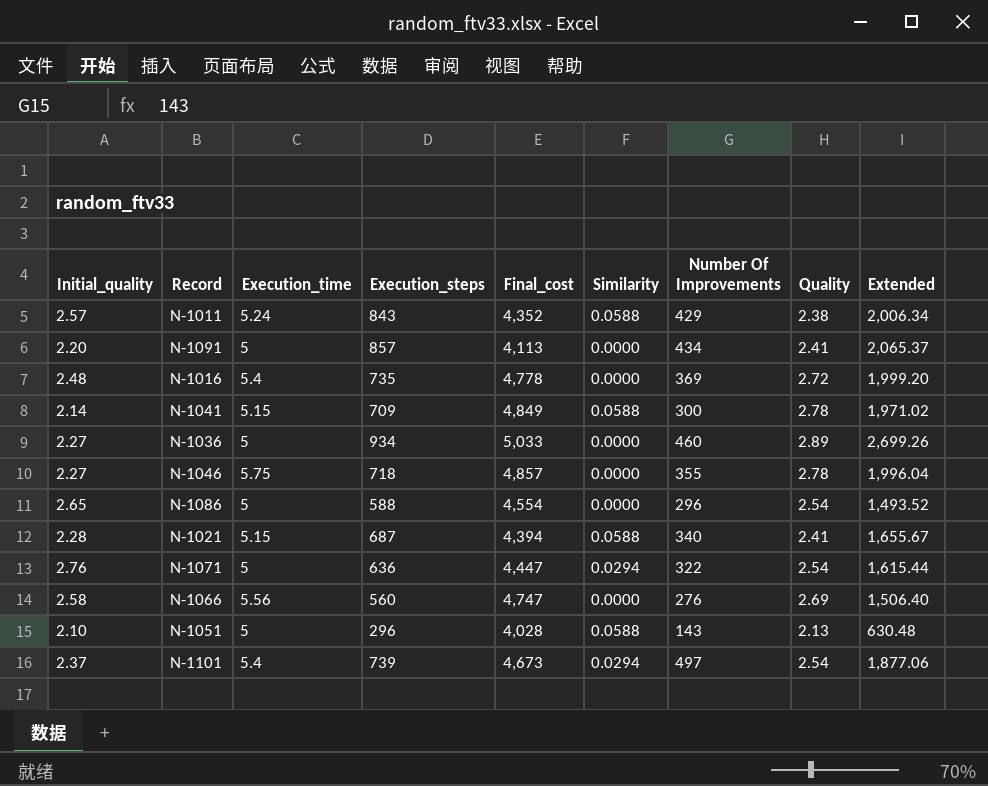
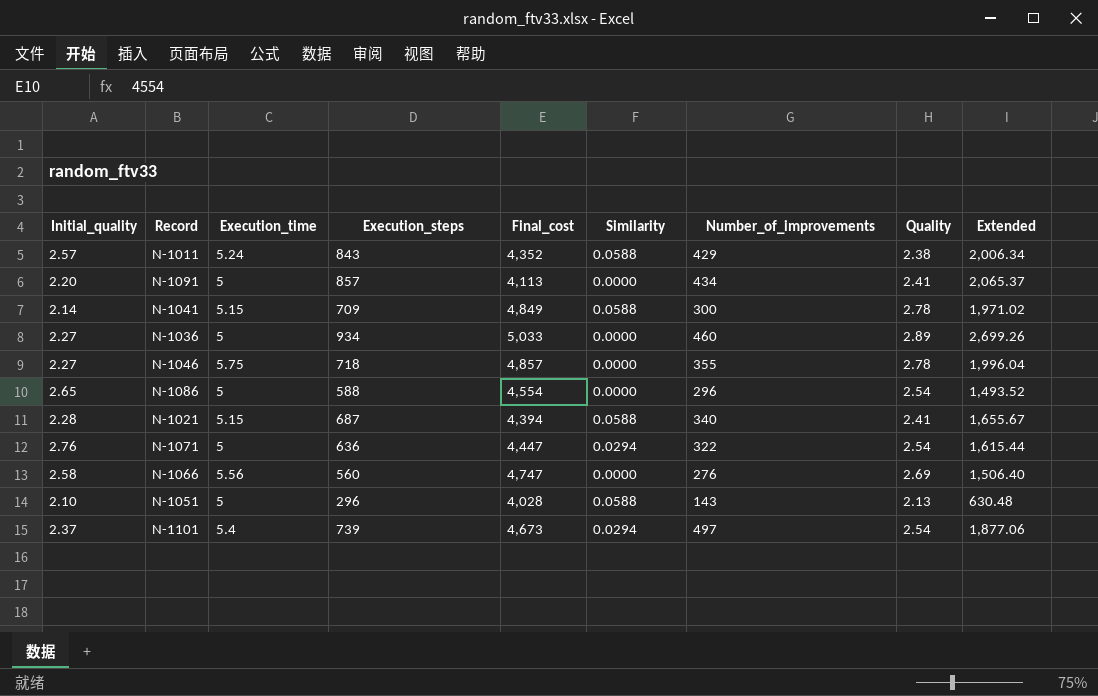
column name: Number Of Improvements -> Number_of_improvements
row N-1016: 2.48 | 5.4 | 735 | 4,778 | 0.0000 | 369 | 2.72 | 1,999.20 -> none

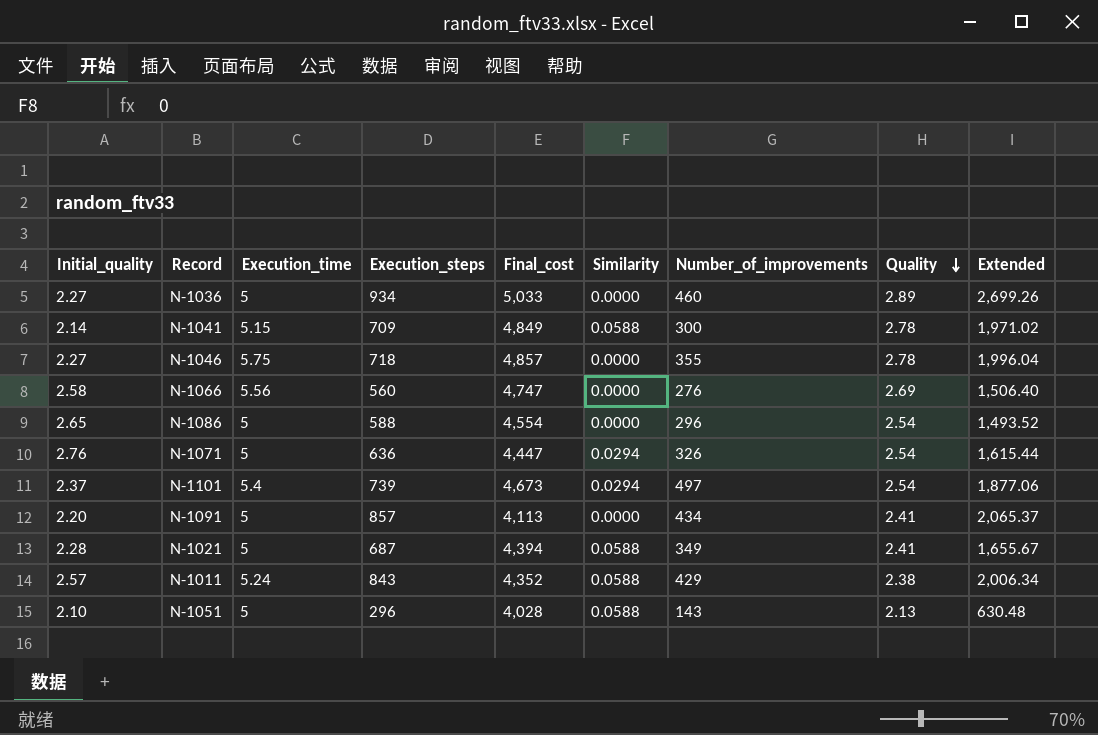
row order: none -> Quality descending
N-1071 | Number_of_improvements: 322 -> 326
N-1021 | Execution_time: 5.15 -> 5
N-1021 | Number_of_improvements: 340 -> 349

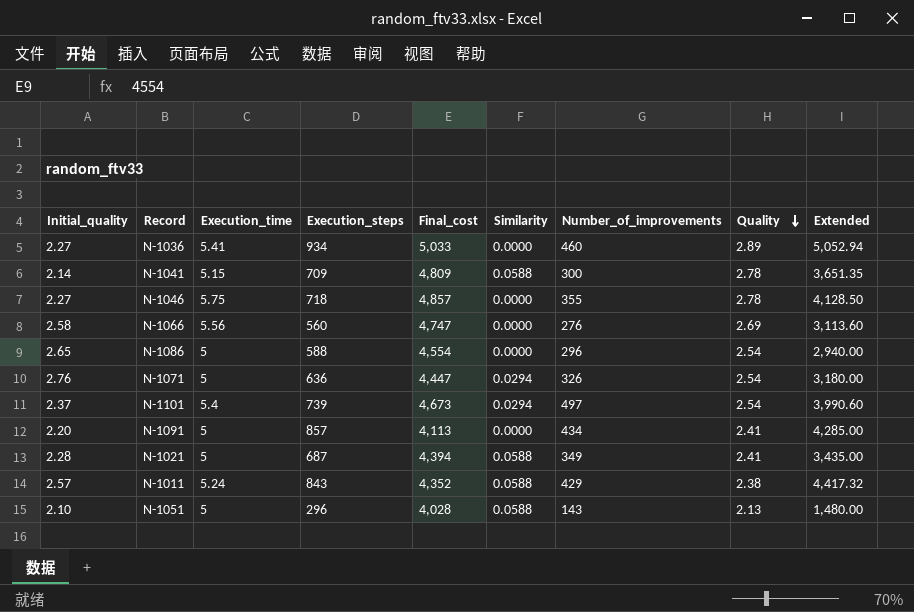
column Extended | formula: [Execution_steps] * [Quality] -> [Execution_time] * [Execution_steps]
N-1036 | Execution_time: 5 -> 5.41
N-1041 | Final_cost: 4,849 -> 4,809

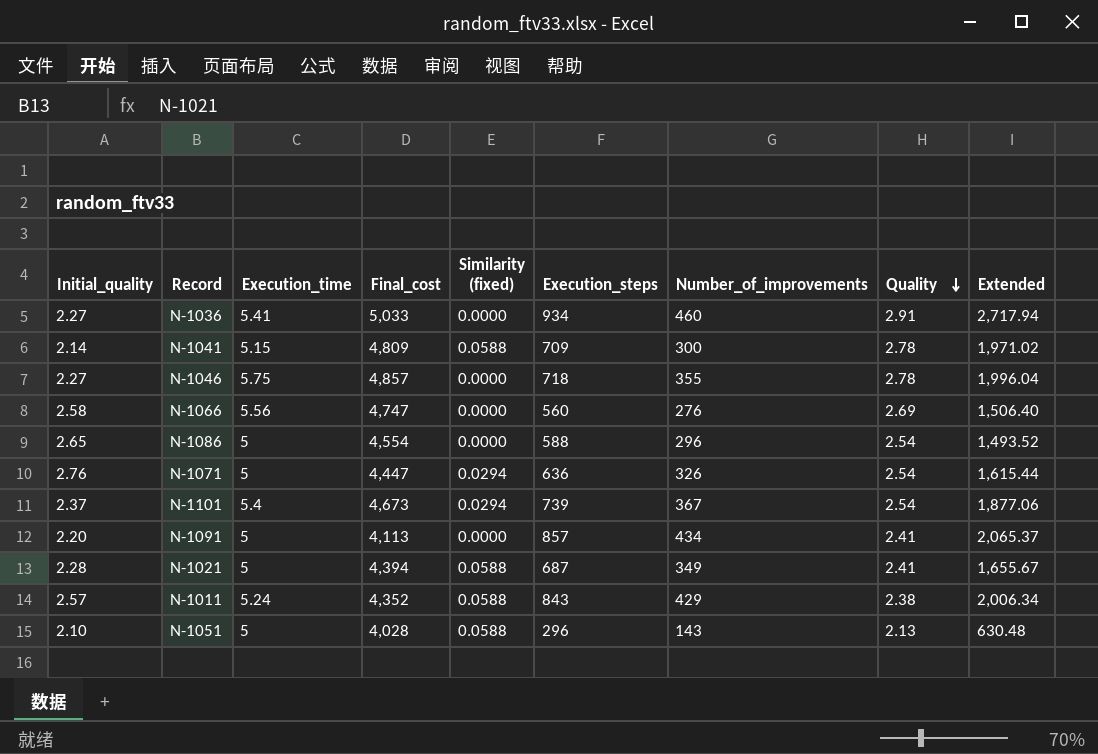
column name: Similarity -> Similarity (fixed)
column Execution_steps | position: 4 -> 6
column Extended | formula: [Execution_time] * [Execution_steps] -> [Execution_steps] * [Quality]
N-1036 | Quality: 2.89 -> 2.91
N-1101 | Number_of_improvements: 497 -> 367

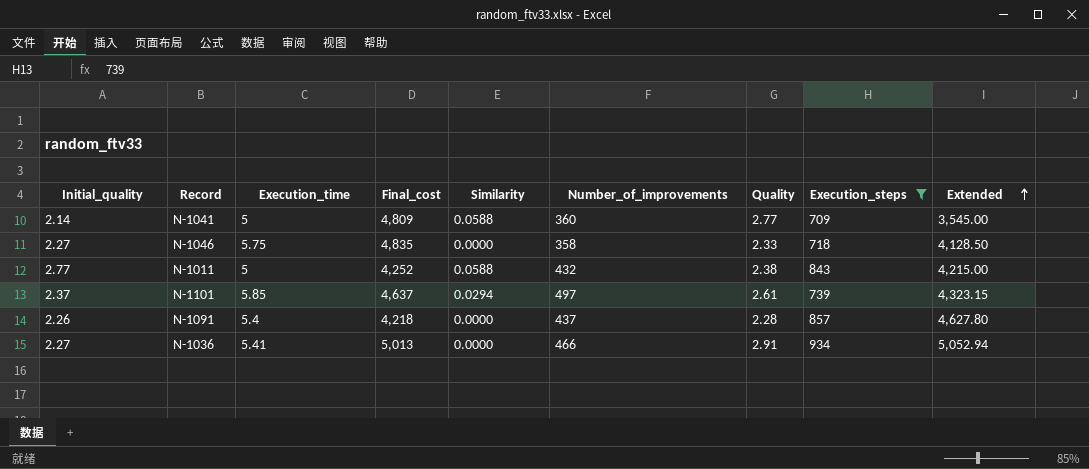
filter: none -> Execution_steps >= 709
row order: Quality descending -> Extended ascending
column name: Similarity (fixed) -> Similarity
column Execution_steps | position: 6 -> 8
column Extended | formula: [Execution_steps] * [Quality] -> [Execution_time] * [Execution_steps]
N-1041 | Execution_time: 5.15 -> 5
N-1041 | Number_of_improvements: 300 -> 360
N-1041 | Quality: 2.78 -> 2.77
N-1046 | Final_cost: 4,857 -> 4,835
N-1046 | Number_of_improvements: 355 -> 358
N-1046 | Quality: 2.78 -> 2.33
N-1011 | Initial_quality: 2.57 -> 2.77
N-1011 | Execution_time: 5.24 -> 5
N-1011 | Final_cost: 4,352 -> 4,252
N-1011 | Number_of_improvements: 429 -> 432
N-1101 | Execution_time: 5.4 -> 5.85
N-1101 | Final_cost: 4,673 -> 4,637
N-1101 | Number_of_improvements: 367 -> 497
N-1101 | Quality: 2.54 -> 2.61
N-1091 | Initial_quality: 2.20 -> 2.26
N-1091 | Execution_time: 5 -> 5.4
N-1091 | Final_cost: 4,113 -> 4,218
N-1091 | Number_of_improvements: 434 -> 437
N-1091 | Quality: 2.41 -> 2.28
N-1036 | Final_cost: 5,033 -> 5,013
N-1036 | Number_of_improvements: 460 -> 466

